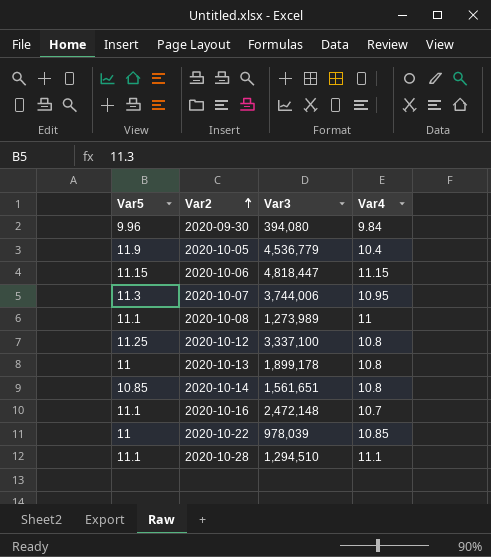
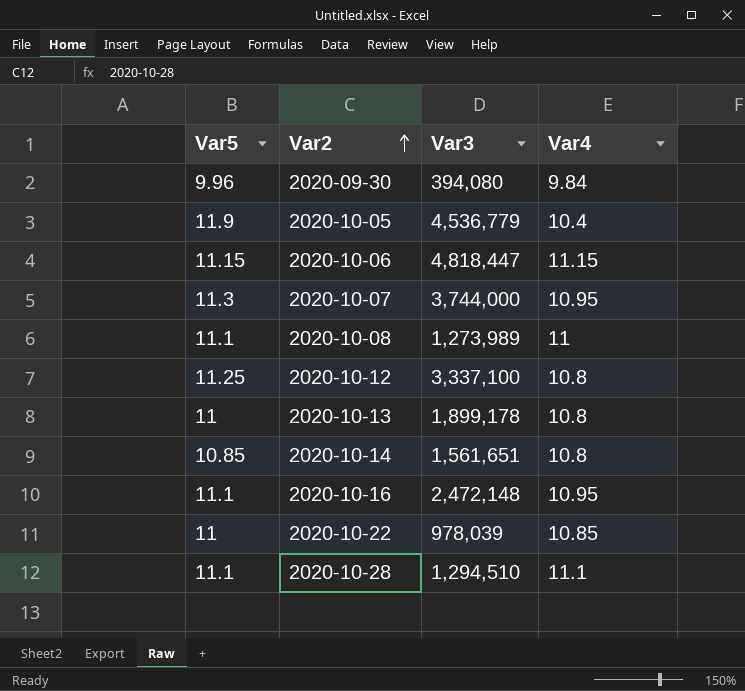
2020-10-07 | Var3: 3,744,006 -> 3,744,000
2020-10-16 | Var4: 10.7 -> 10.95

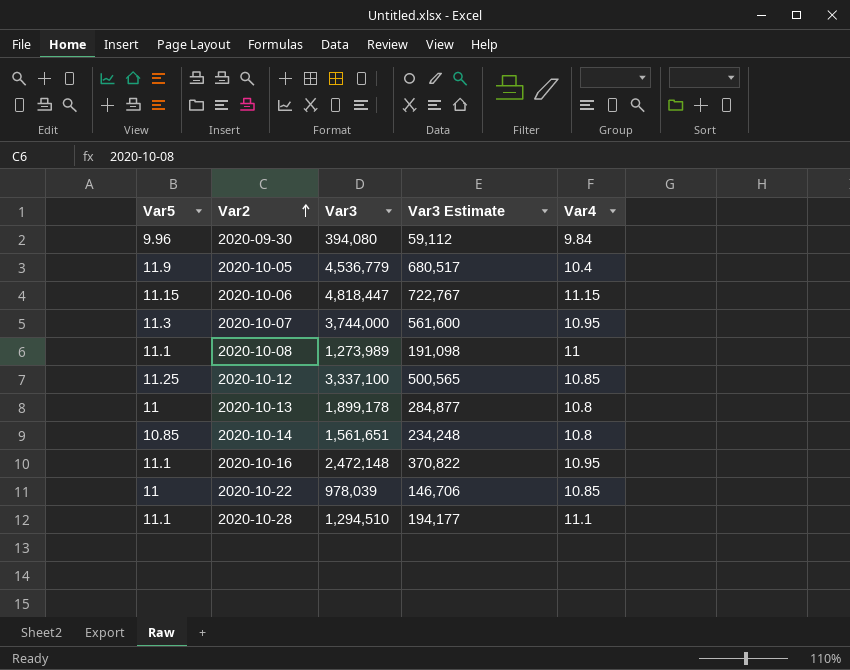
column Var3 Estimate | formula: none -> [Var3] * 0.15
2020-10-12 | Var4: 10.8 -> 10.85

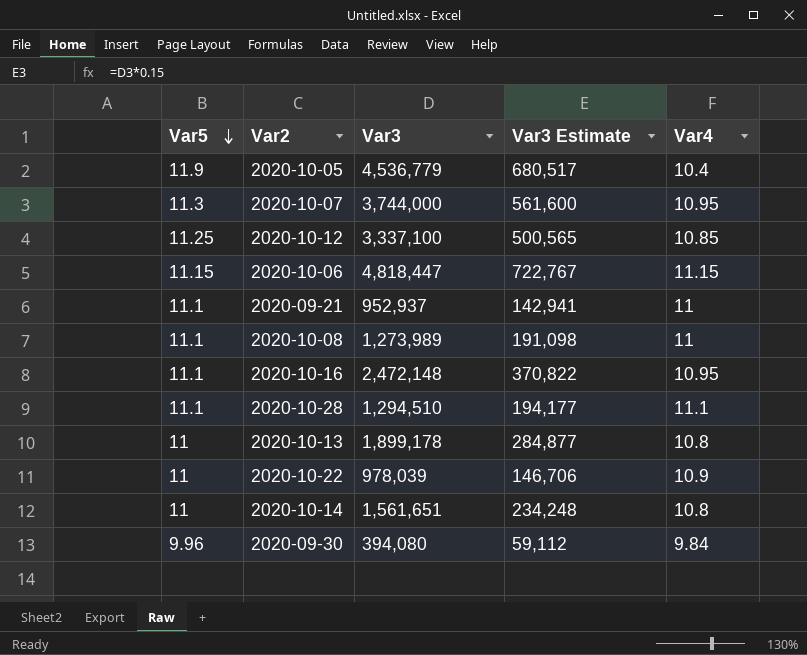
row order: Var2 ascending -> Var5 descending
row 2020-09-21: none -> 11.1 | 952,937 | 142,941 | 11
2020-10-22 | Var4: 10.85 -> 10.9
2020-10-14 | Var5: 10.85 -> 11

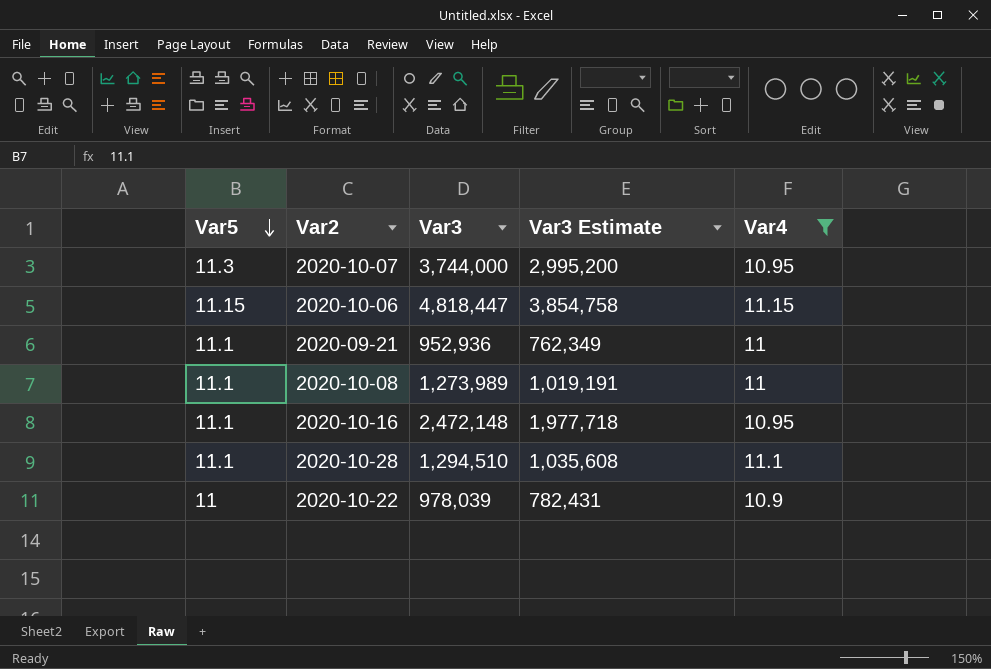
filter: none -> Var4 >= 10.9
column Var3 Estimate | formula: [Var3] * 0.15 -> [Var3] * 0.8
2020-09-21 | Var3: 952,937 -> 952,936

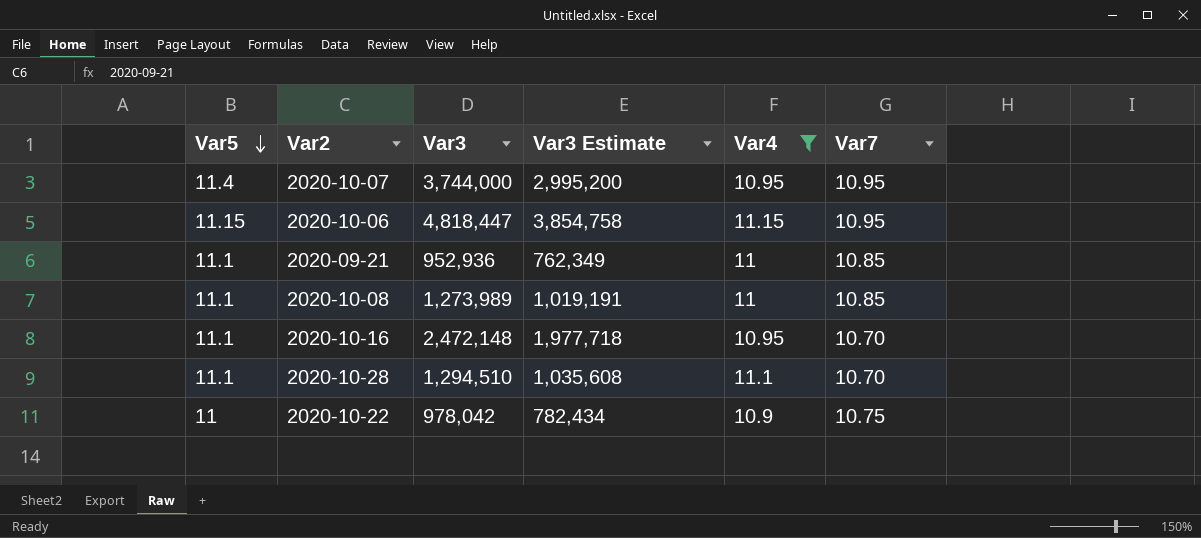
column Var7 | position: none -> 6
2020-10-07 | Var5: 11.3 -> 11.4
2020-10-22 | Var3: 978,039 -> 978,042
2020-10-22 | Var3 Estimate: 782,431 -> 782,434

